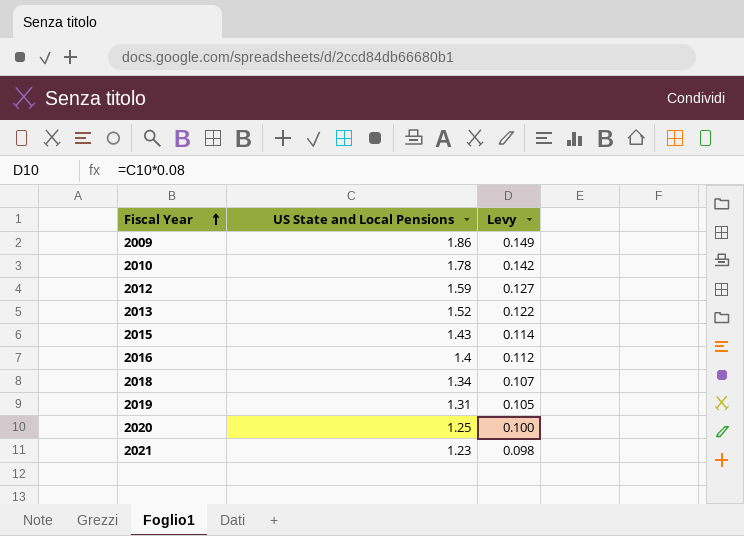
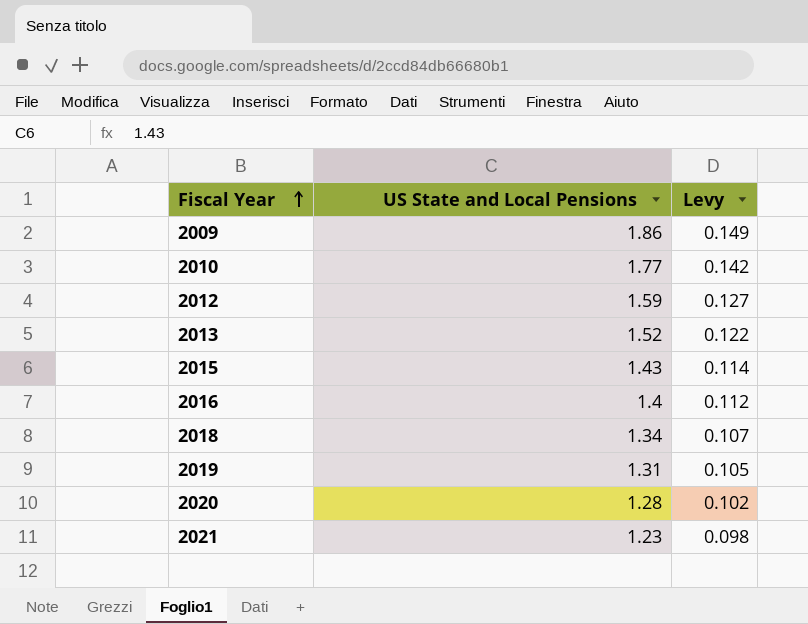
2010 | US State and Local Pensions: 1.78 -> 1.77
2020 | US State and Local Pensions: 1.25 -> 1.28
2020 | Levy: 0.100 -> 0.102

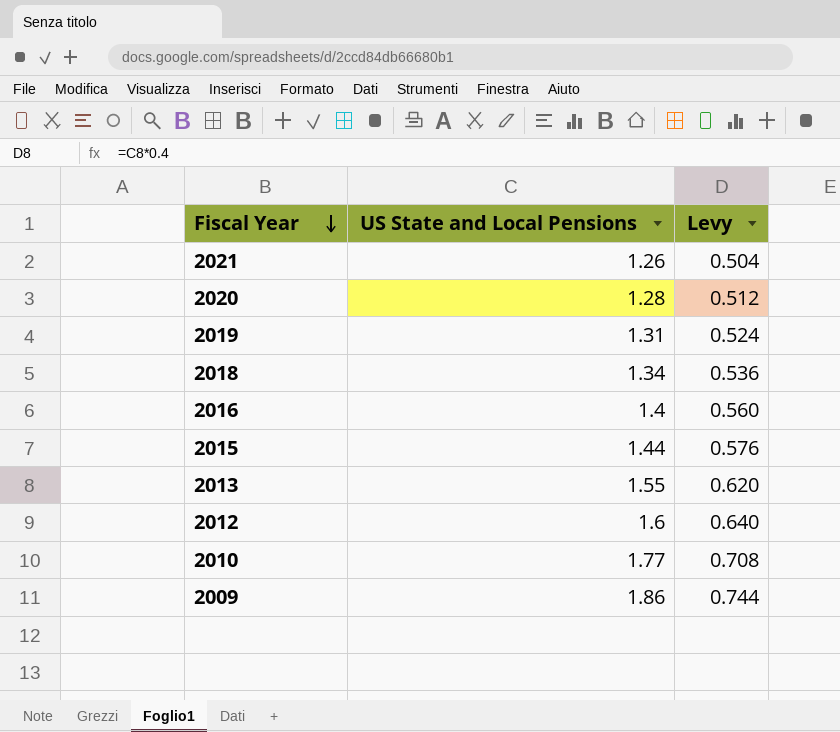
row order: Fiscal Year ascending -> Fiscal Year descending
column Levy | formula: [US State and Local Pensions] * 0.08 -> [US State and Local Pensions] * 0.4
2021 | US State and Local Pensions: 1.23 -> 1.26
2015 | US State and Local Pensions: 1.43 -> 1.44
2013 | US State and Local Pensions: 1.52 -> 1.55
2012 | US State and Local Pensions: 1.59 -> 1.6

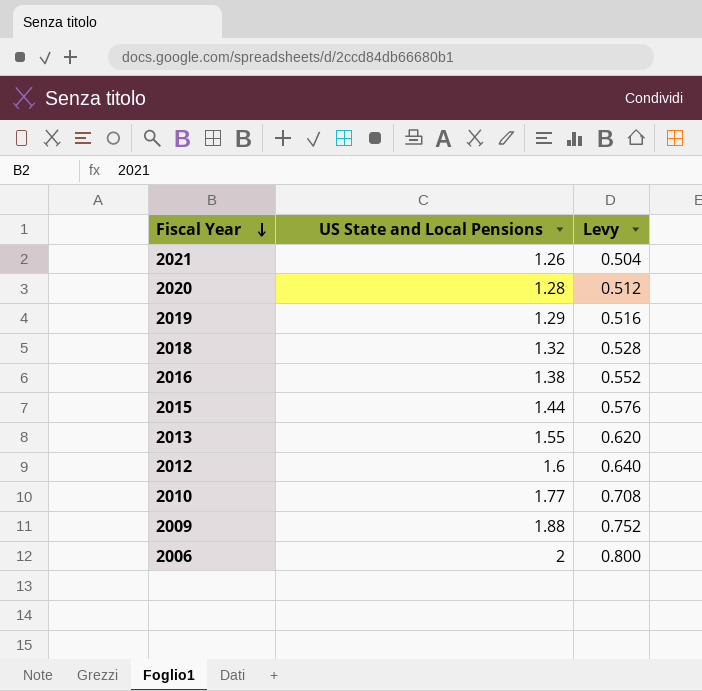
2019 | US State and Local Pensions: 1.31 -> 1.29
2019 | Levy: 0.524 -> 0.516
2018 | US State and Local Pensions: 1.34 -> 1.32
2018 | Levy: 0.536 -> 0.528
2016 | US State and Local Pensions: 1.4 -> 1.38
2016 | Levy: 0.560 -> 0.552
2009 | US State and Local Pensions: 1.86 -> 1.88
2009 | Levy: 0.744 -> 0.752
row 2006: none -> 2 | 0.800

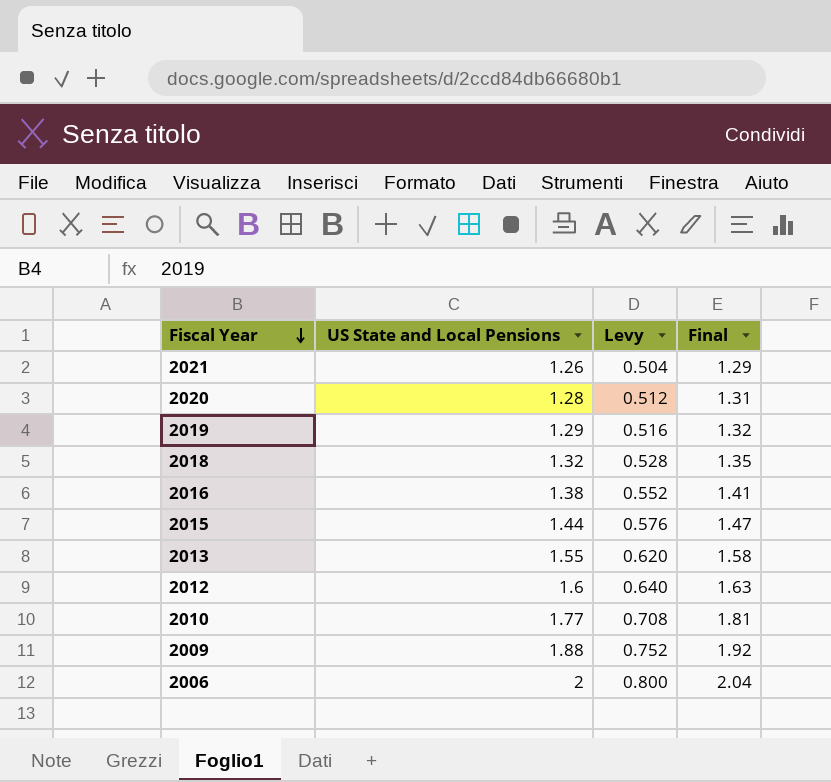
column Final | formula: none -> [US State and Local Pensions] * 1.02

